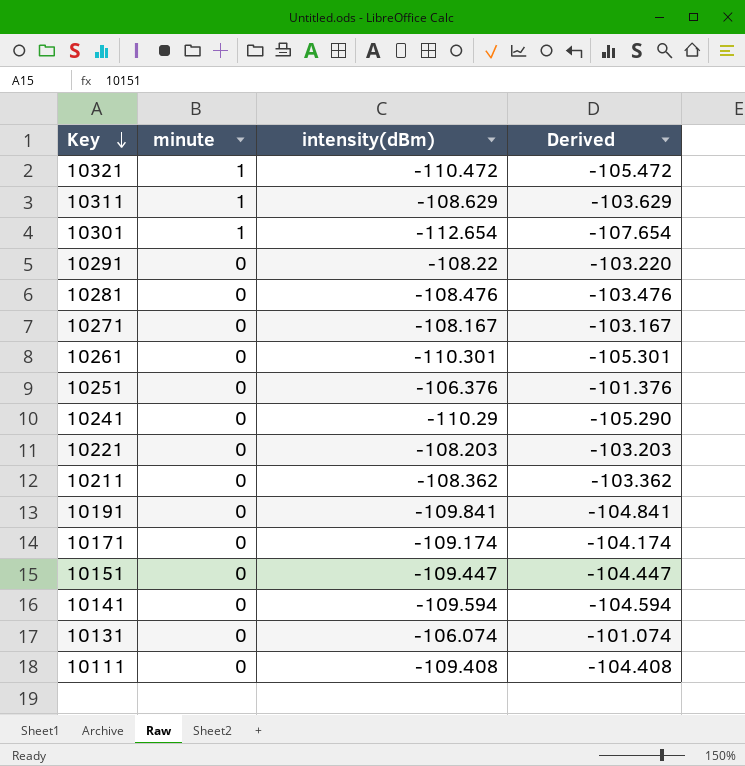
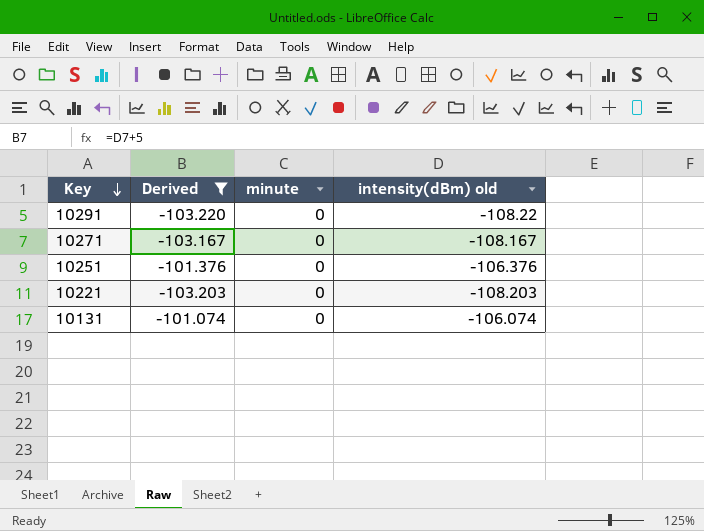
filter: none -> Derived >= -103.220
column Derived | position: 4 -> 2
column name: intensity(dBm) -> intensity(dBm) old

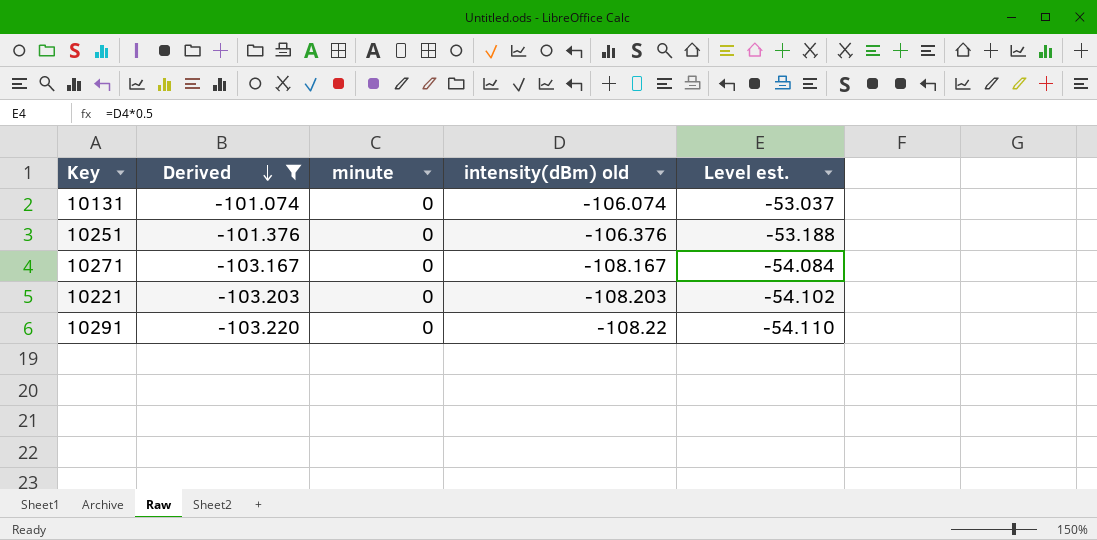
row order: Key descending -> Derived descending
column Level est. | formula: none -> [intensity(dBm) old] * 0.5

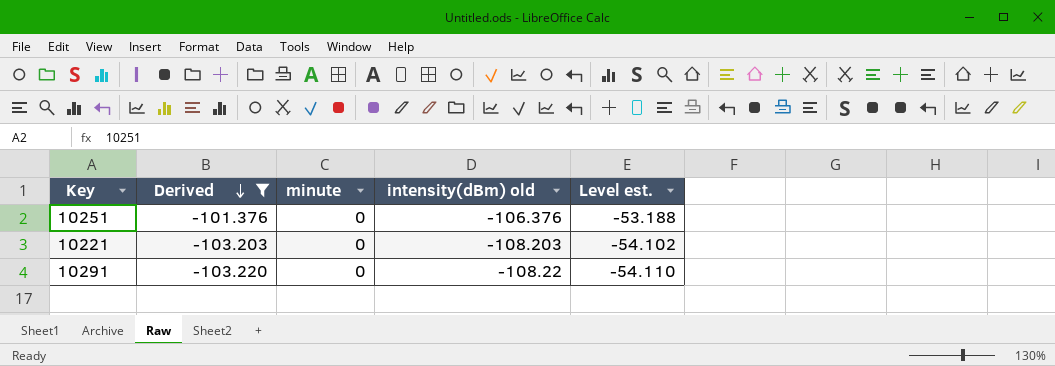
row 10131: -101.074 | 0 | -106.074 | -53.037 -> none
row 10271: -103.167 | 0 | -108.167 | -54.084 -> none

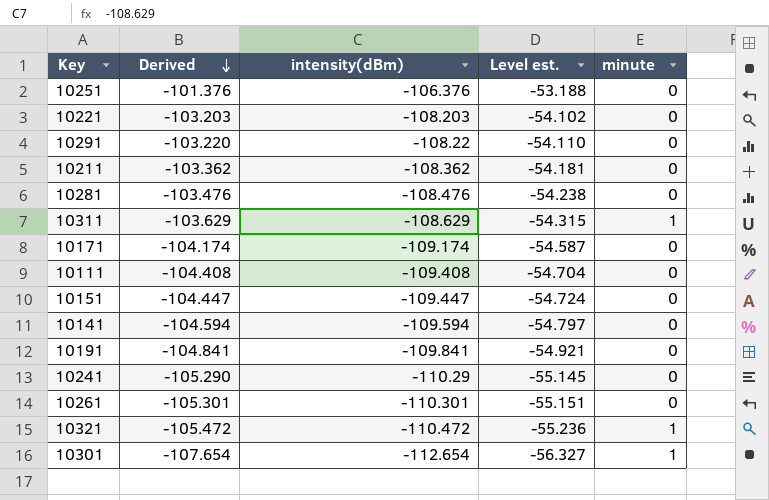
filter: Derived >= -103.220 -> none
column name: intensity(dBm) old -> intensity(dBm)
column minute | position: 3 -> 5

